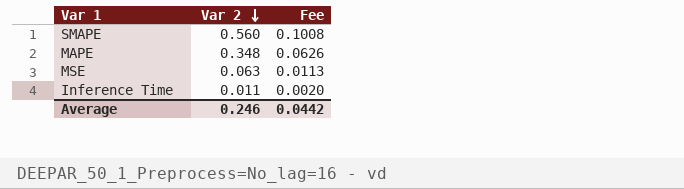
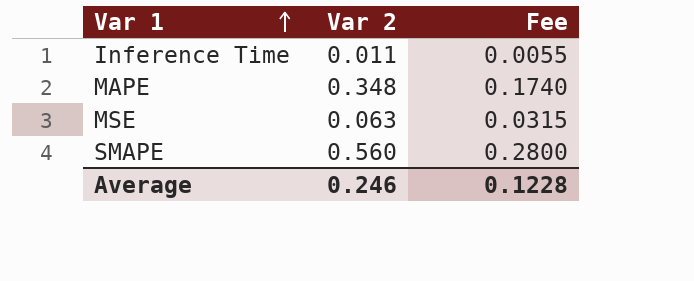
row order: Var 2 descending -> Var 1 ascending
column Fee | formula: [Var 2] * 0.18 -> [Var 2] * 0.5
Average | Fee: 0.0442 -> 0.1228

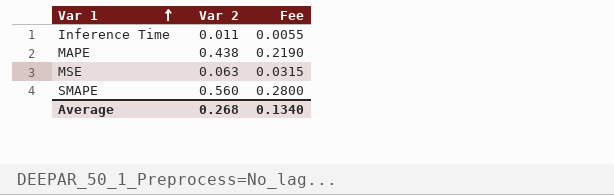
MAPE | Var 2: 0.348 -> 0.438
MAPE | Fee: 0.1740 -> 0.2190
Average | Var 2: 0.246 -> 0.268
Average | Fee: 0.1228 -> 0.1340

